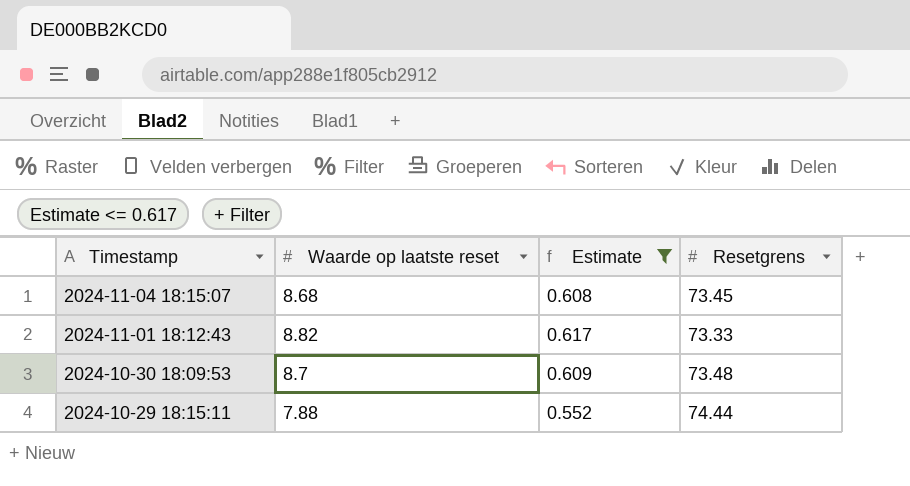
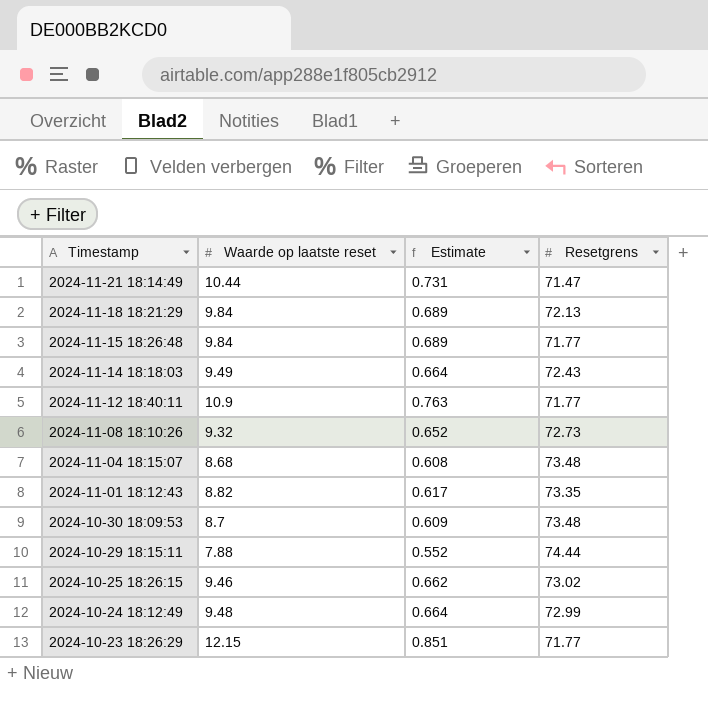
filter: Estimate <= 0.617 -> none
2024-11-04 18:15:07 | Resetgrens: 73.45 -> 73.48
2024-11-01 18:12:43 | Resetgrens: 73.33 -> 73.35

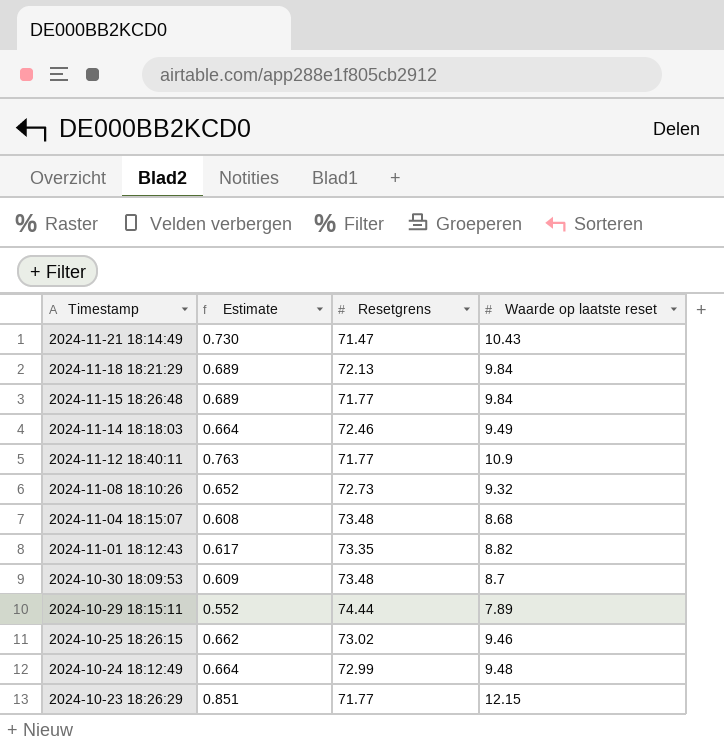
column Waarde op laatste reset | position: 2 -> 4
2024-11-21 18:14:49 | Estimate: 0.731 -> 0.730
2024-11-21 18:14:49 | Waarde op laatste reset: 10.44 -> 10.43
2024-11-14 18:18:03 | Resetgrens: 72.43 -> 72.46
2024-10-29 18:15:11 | Waarde op laatste reset: 7.88 -> 7.89

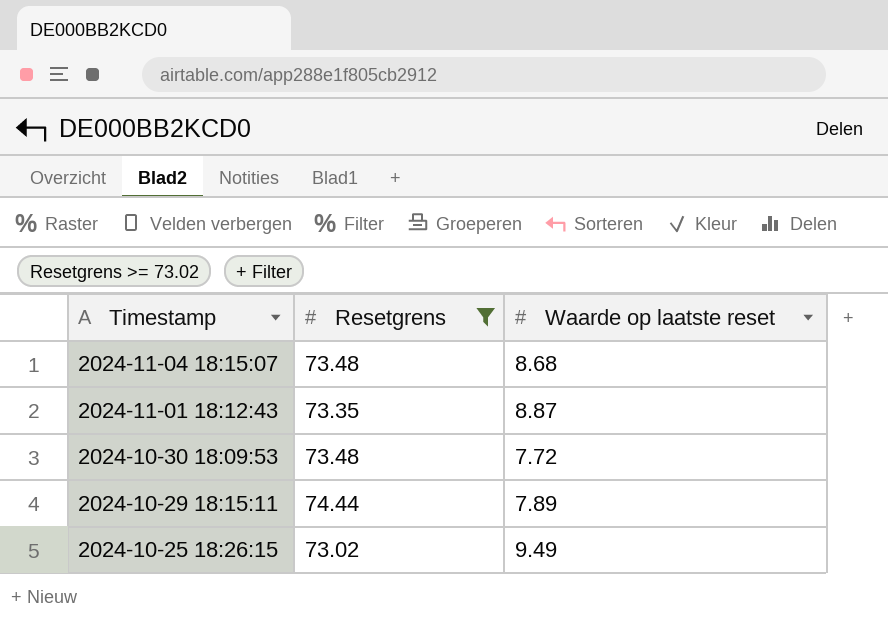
filter: none -> Resetgrens >= 73.02
column Estimate | formula: [Waarde op laatste reset] * 0.07 -> none
2024-11-01 18:12:43 | Waarde op laatste reset: 8.82 -> 8.87
2024-10-30 18:09:53 | Waarde op laatste reset: 8.7 -> 7.72
2024-10-25 18:26:15 | Waarde op laatste reset: 9.46 -> 9.49

